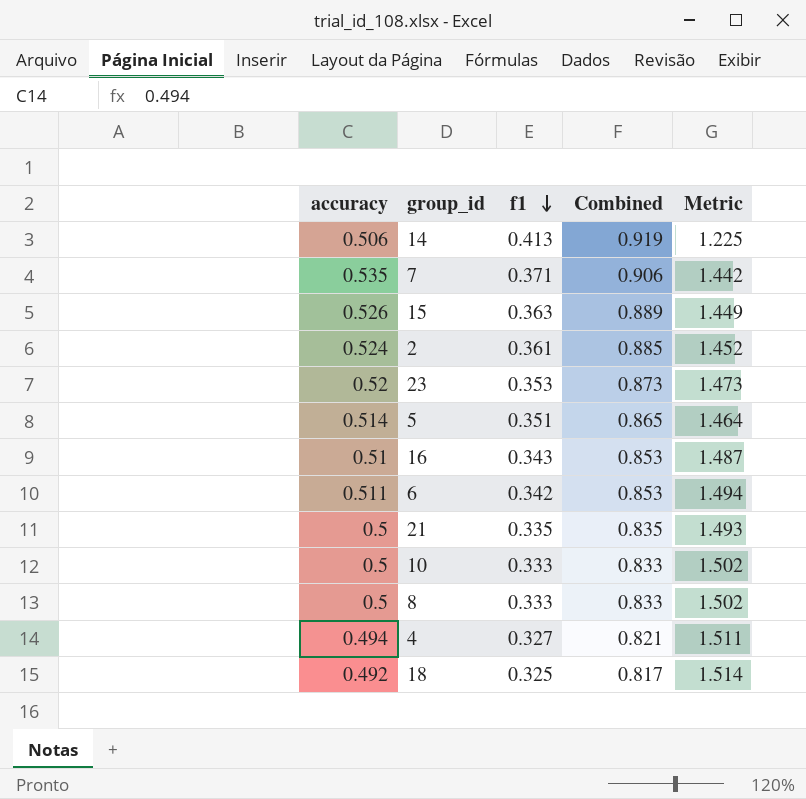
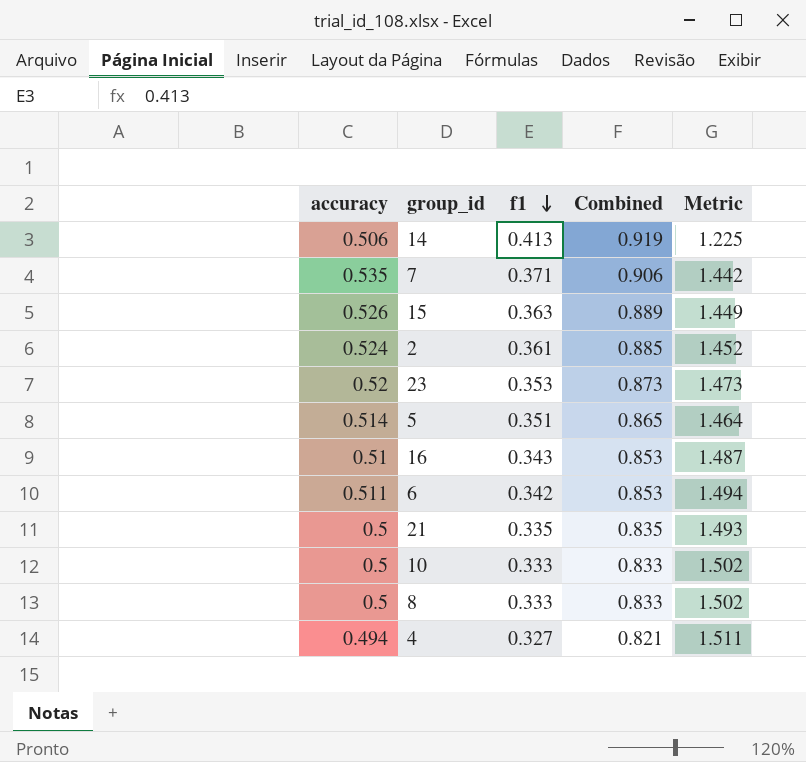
row 18: 0.492 | 0.325 | 0.817 | 1.514 -> none

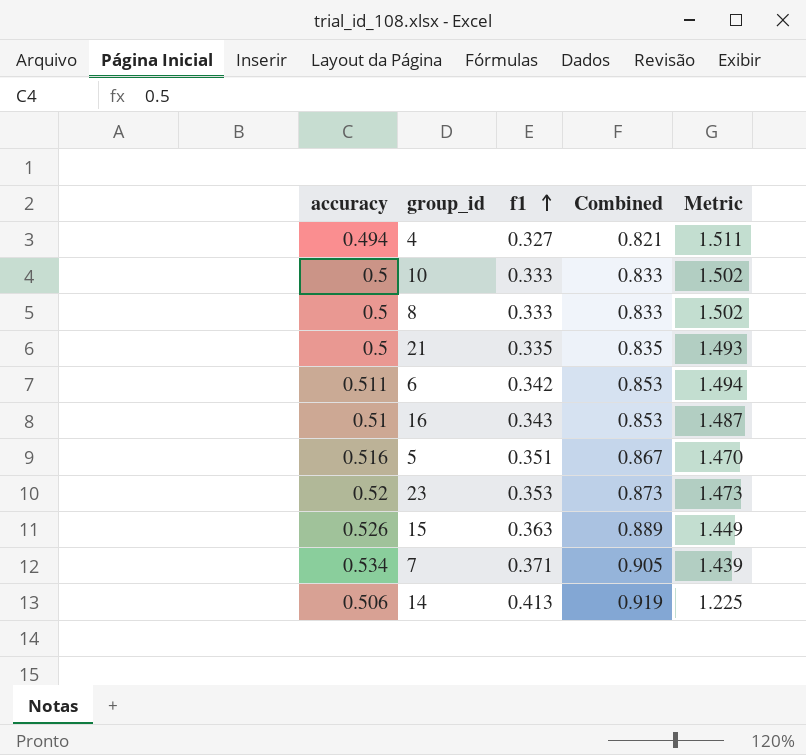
row order: f1 descending -> f1 ascending
row 2: 0.524 | 0.361 | 0.885 | 1.452 -> none
5 | accuracy: 0.514 -> 0.516
5 | Combined: 0.865 -> 0.867
5 | Metric: 1.464 -> 1.470
7 | accuracy: 0.535 -> 0.534
7 | Combined: 0.906 -> 0.905
7 | Metric: 1.442 -> 1.439

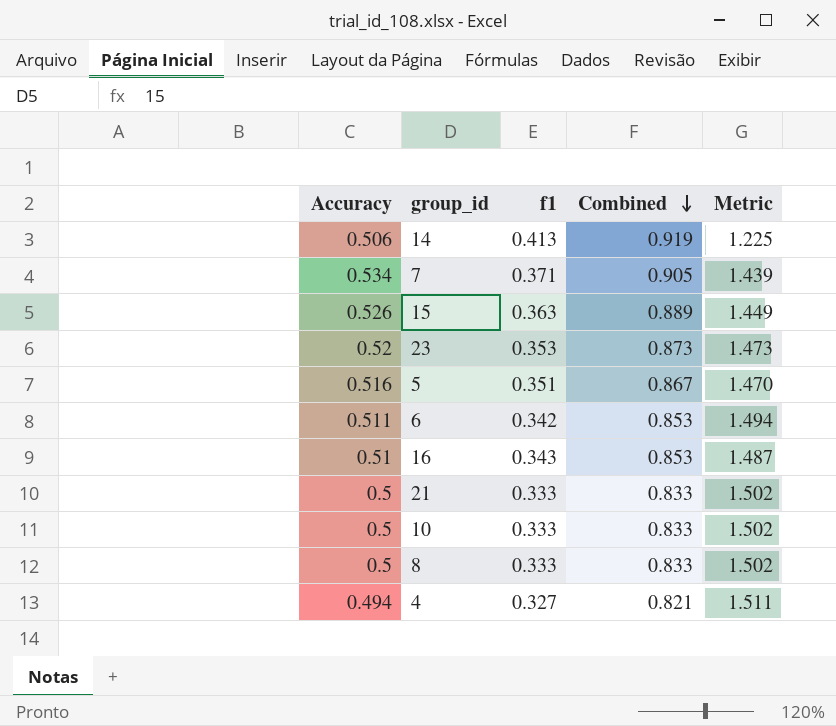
row order: f1 ascending -> Combined descending
column name: accuracy -> Accuracy
21 | f1: 0.335 -> 0.333
21 | Combined: 0.835 -> 0.833
21 | Metric: 1.493 -> 1.502

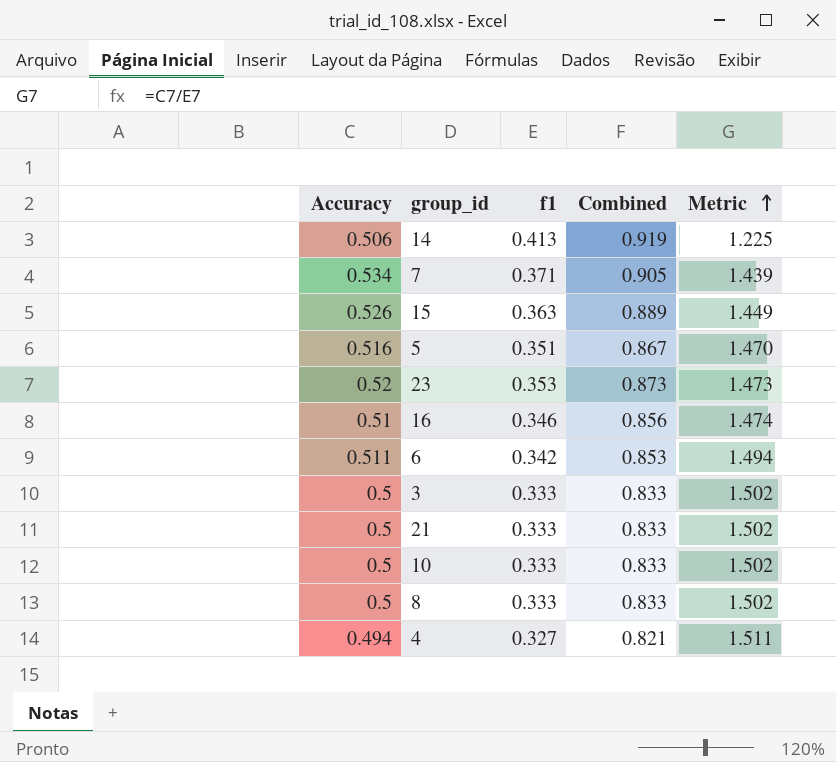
row order: Combined descending -> Metric ascending
16 | f1: 0.343 -> 0.346
16 | Combined: 0.853 -> 0.856
16 | Metric: 1.487 -> 1.474
row 3: none -> 0.5 | 0.333 | 0.833 | 1.502

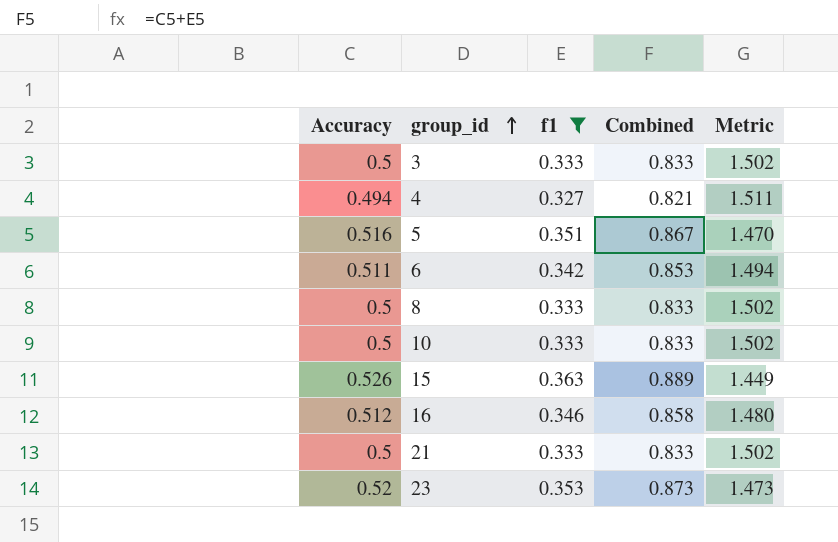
filter: none -> f1 <= 0.363
row order: Metric ascending -> group_id ascending
16 | Accuracy: 0.51 -> 0.512
16 | Combined: 0.856 -> 0.858
16 | Metric: 1.474 -> 1.480

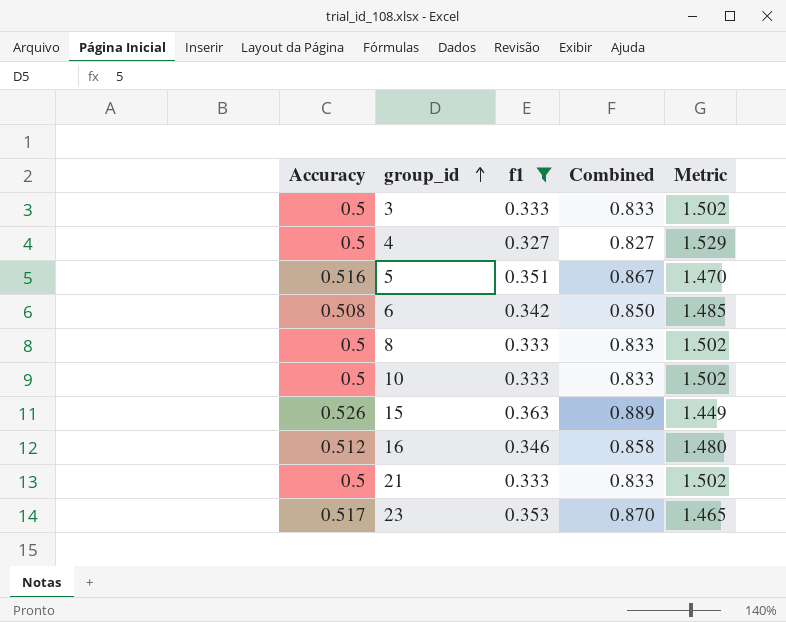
4 | Accuracy: 0.494 -> 0.5
4 | Combined: 0.821 -> 0.827
4 | Metric: 1.511 -> 1.529
6 | Accuracy: 0.511 -> 0.508
6 | Combined: 0.853 -> 0.850
6 | Metric: 1.494 -> 1.485
23 | Accuracy: 0.52 -> 0.517
23 | Combined: 0.873 -> 0.870
23 | Metric: 1.473 -> 1.465

